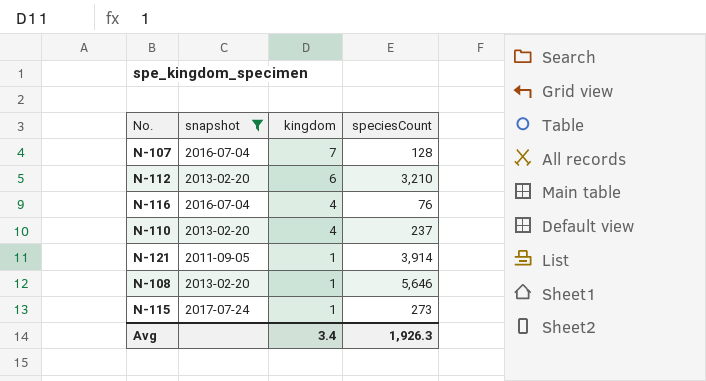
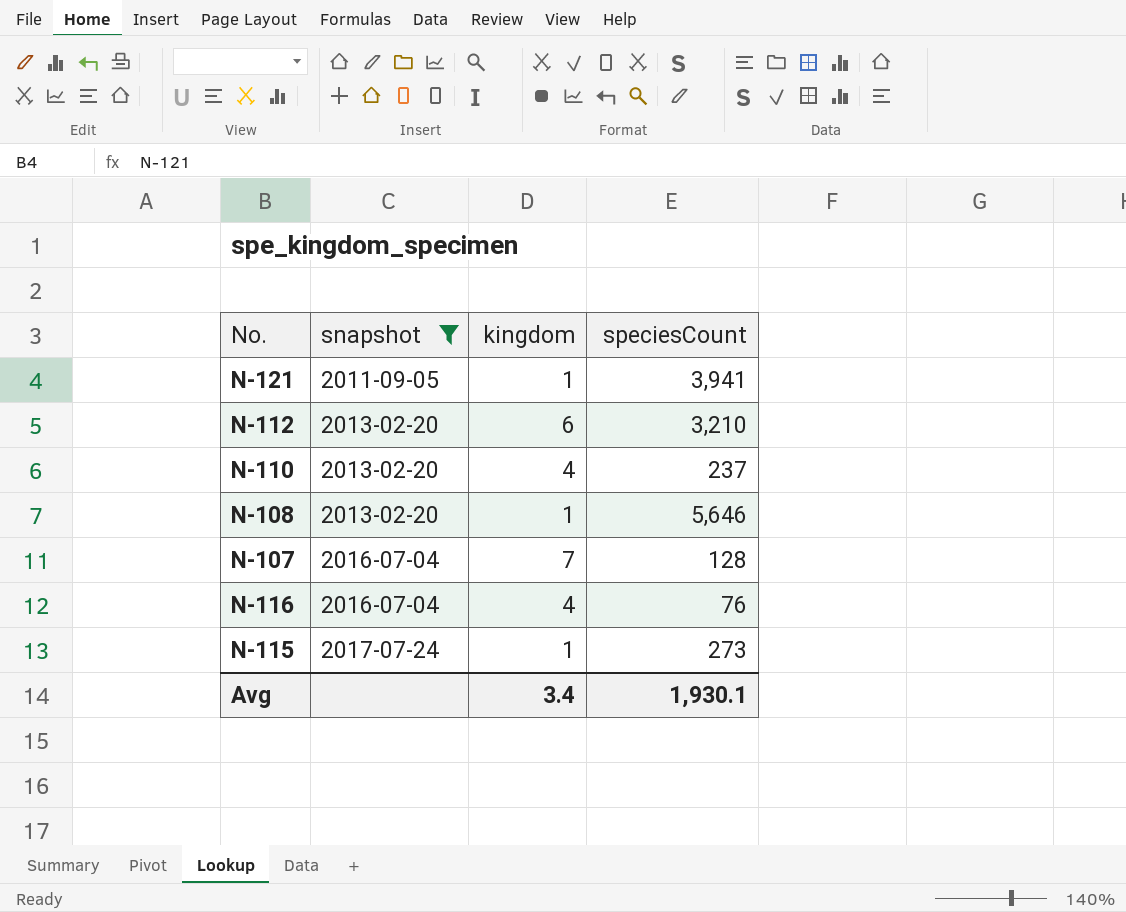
row order: kingdom descending -> snapshot ascending
N-121 | speciesCount: 3,914 -> 3,941
Avg | speciesCount: 1,926.3 -> 1,930.1

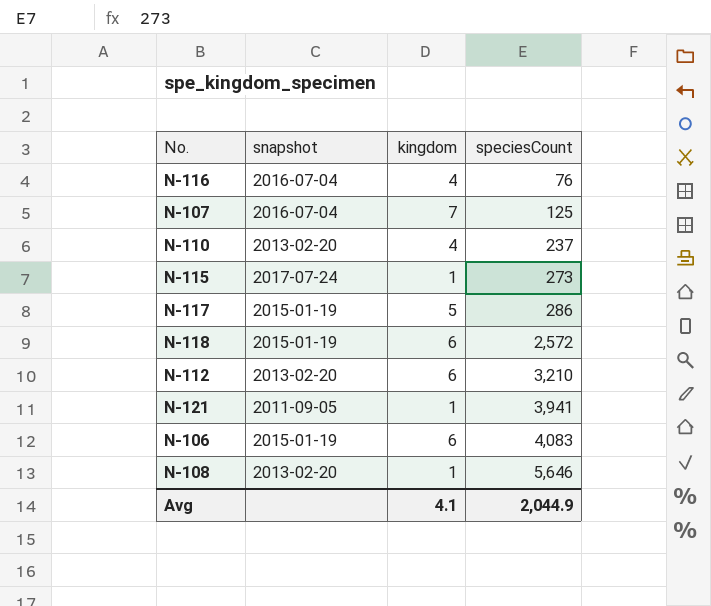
filter: snapshot != 2015-01-19 -> none
row order: snapshot ascending -> speciesCount ascending
N-107 | speciesCount: 128 -> 125
Avg | kingdom: 3.4 -> 4.1
Avg | speciesCount: 1,930.1 -> 2,044.9

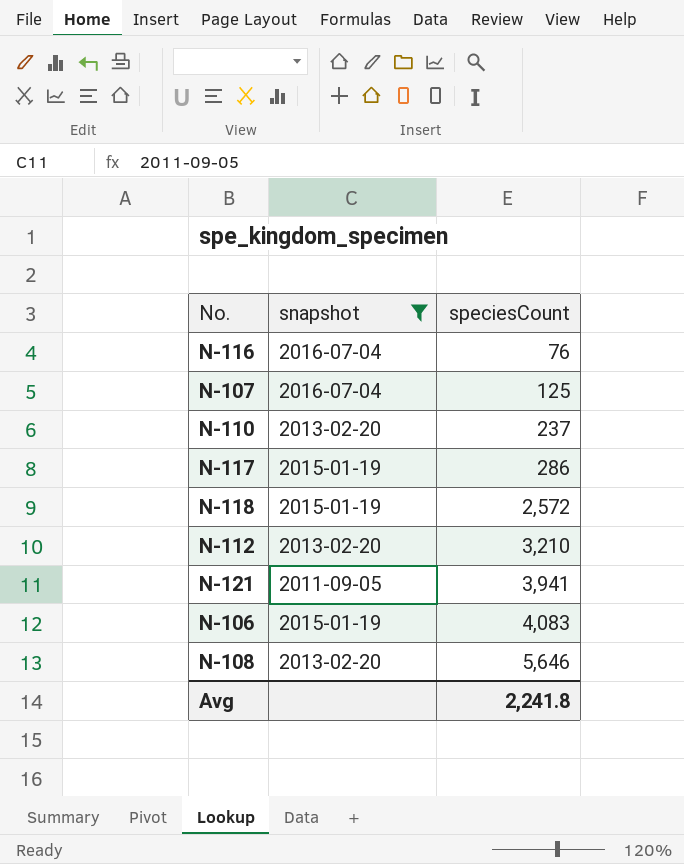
filter: none -> snapshot != 2017-07-24
column kingdom | position: 3 -> none
Avg | speciesCount: 2,044.9 -> 2,241.8

